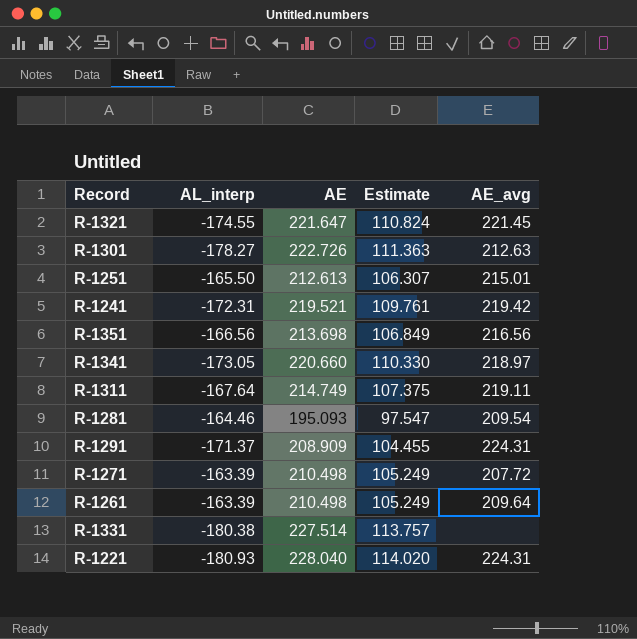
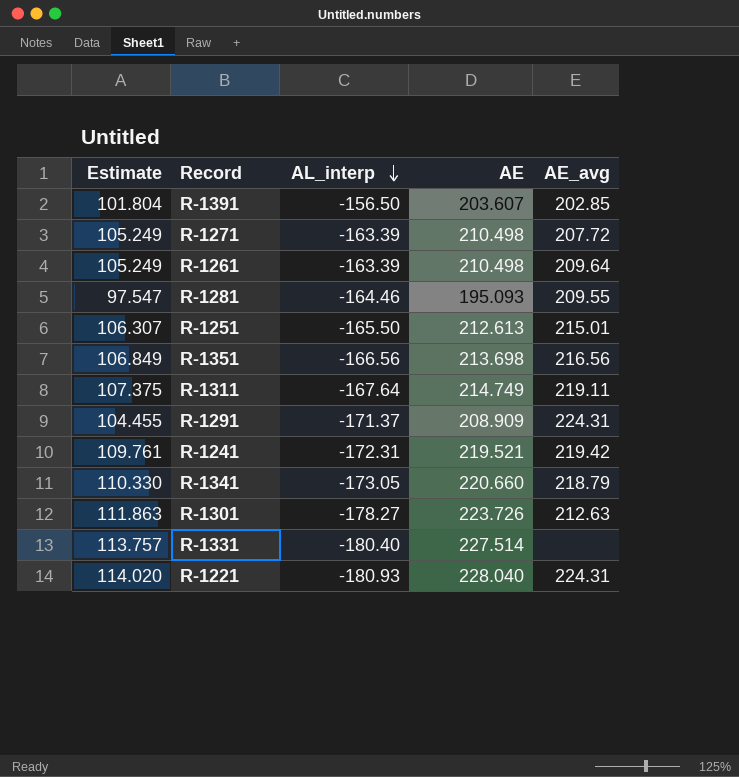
row order: none -> AL_interp descending
column Estimate | position: 4 -> 1
row R-1321: -174.55 | 221.647 | 110.824 | 221.45 -> none
row R-1391: none -> 101.804 | -156.50 | 203.607 | 202.85
R-1281 | AE_avg: 209.54 -> 209.55
R-1341 | AE_avg: 218.97 -> 218.79
R-1301 | Estimate: 111.363 -> 111.863
R-1301 | AE: 222.726 -> 223.726
R-1331 | AL_interp: -180.38 -> -180.40

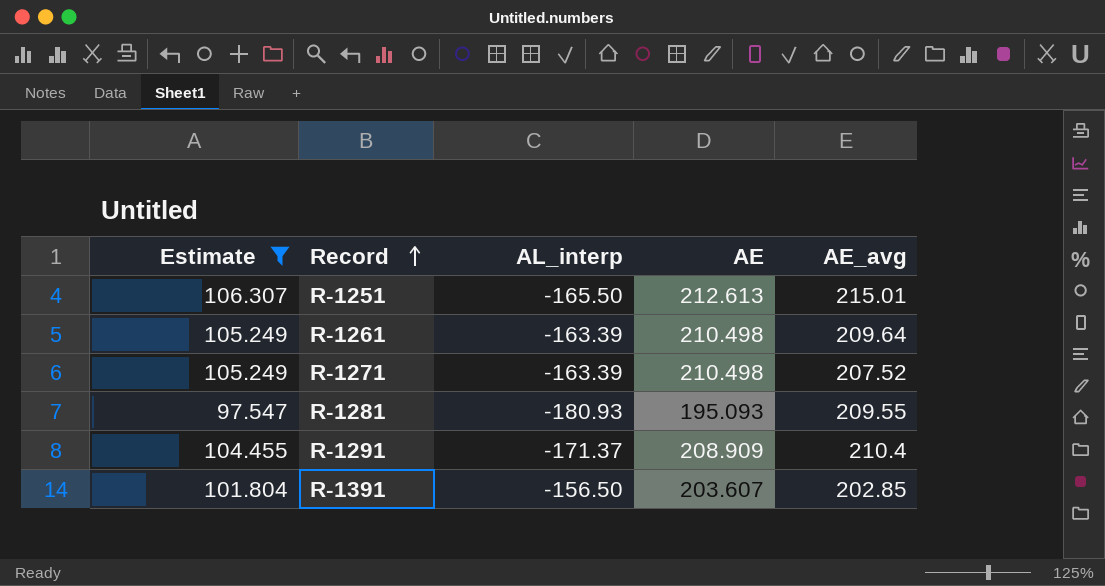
filter: none -> Estimate <= 106.307
row order: AL_interp descending -> Record ascending
R-1271 | AE_avg: 207.72 -> 207.52
R-1281 | AL_interp: -164.46 -> -180.93
R-1291 | AE_avg: 224.31 -> 210.4

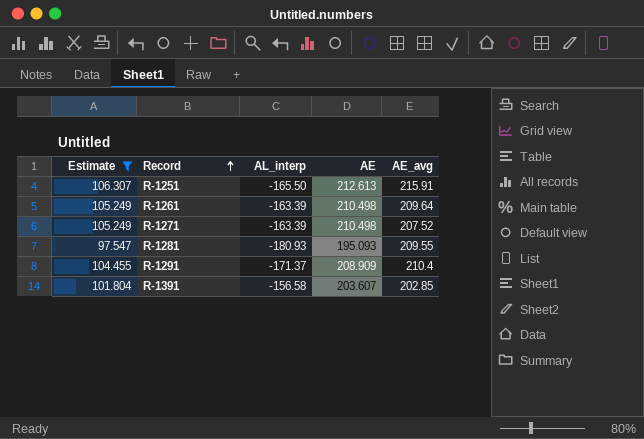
R-1251 | AE_avg: 215.01 -> 215.91
R-1391 | AL_interp: -156.50 -> -156.58

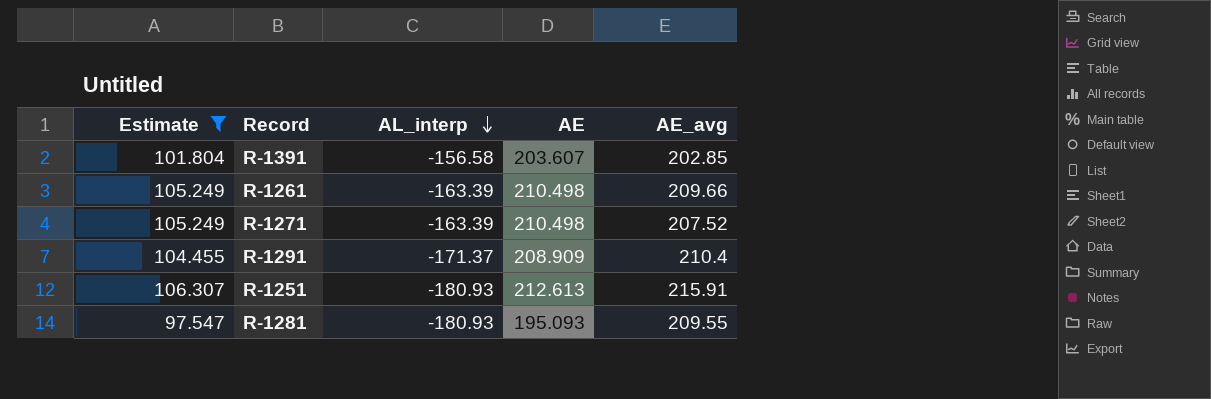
row order: Record ascending -> AL_interp descending
R-1261 | AE_avg: 209.64 -> 209.66
R-1251 | AL_interp: -165.50 -> -180.93

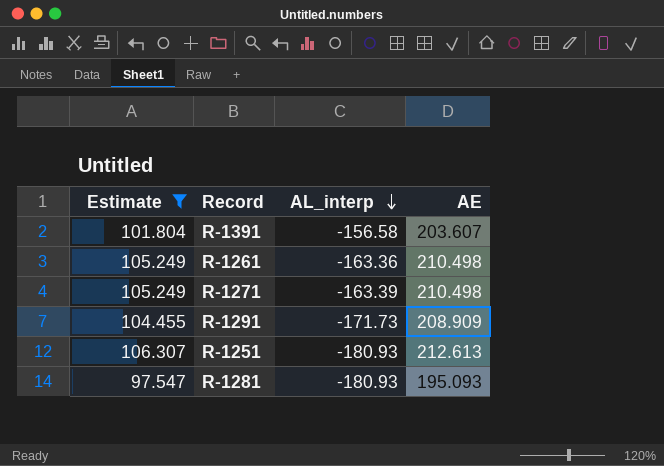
column AE_avg | position: 5 -> none
R-1261 | AL_interp: -163.39 -> -163.36
R-1291 | AL_interp: -171.37 -> -171.73

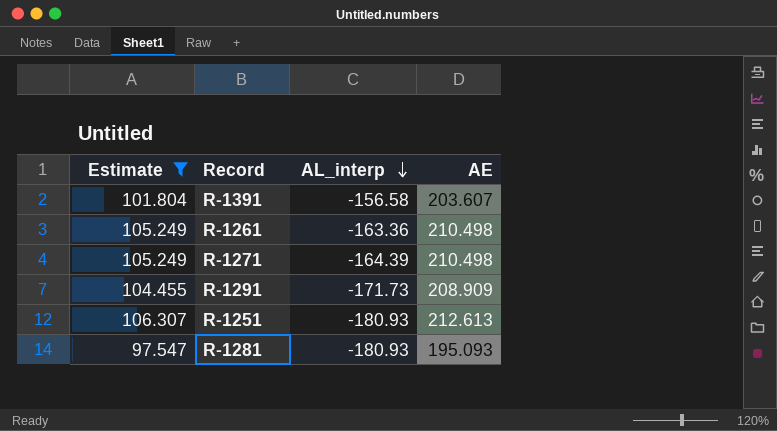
R-1271 | AL_interp: -163.39 -> -164.39

